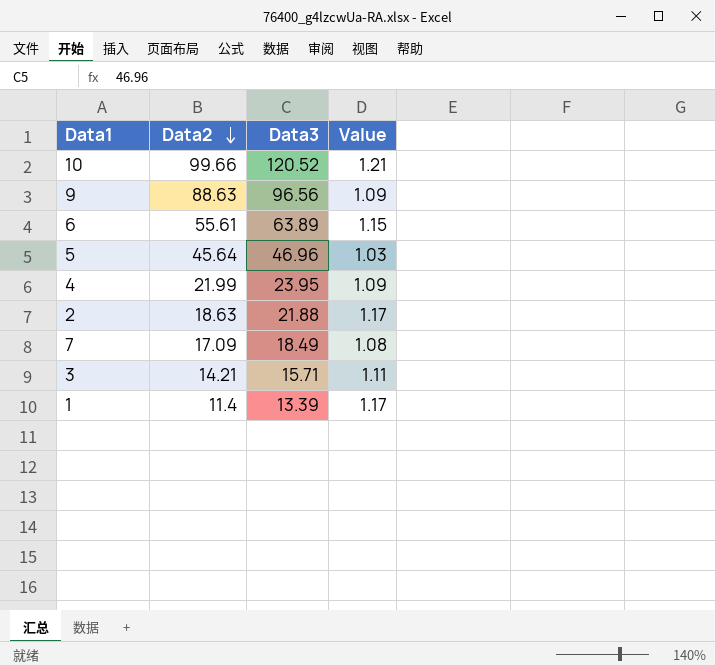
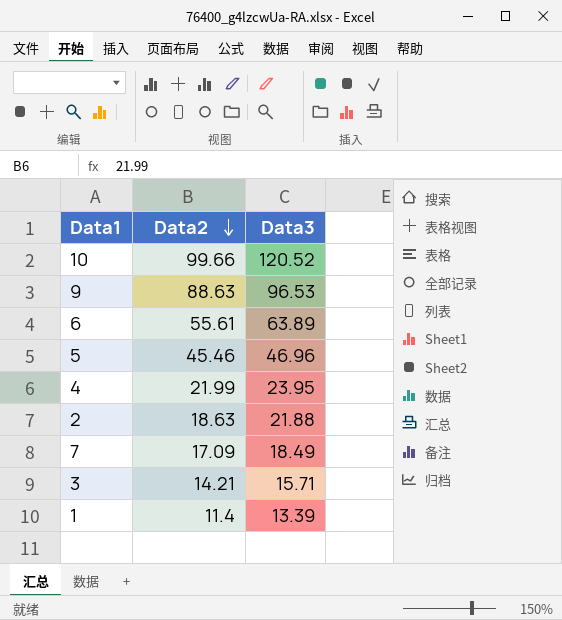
column Value | formula: [Data3] / [Data2] -> none
9 | Data3: 96.56 -> 96.53
5 | Data2: 45.64 -> 45.46

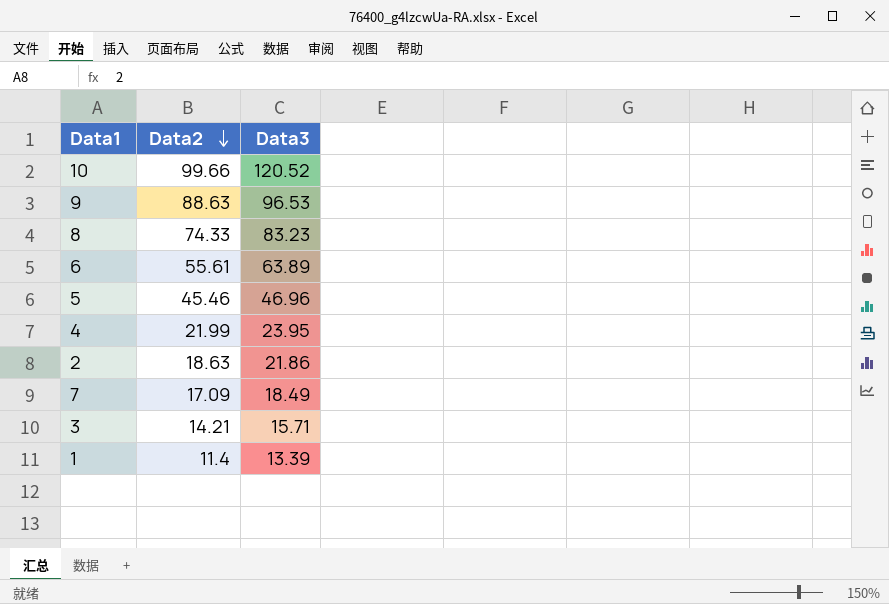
row 8: none -> 74.33 | 83.23
2 | Data3: 21.88 -> 21.86

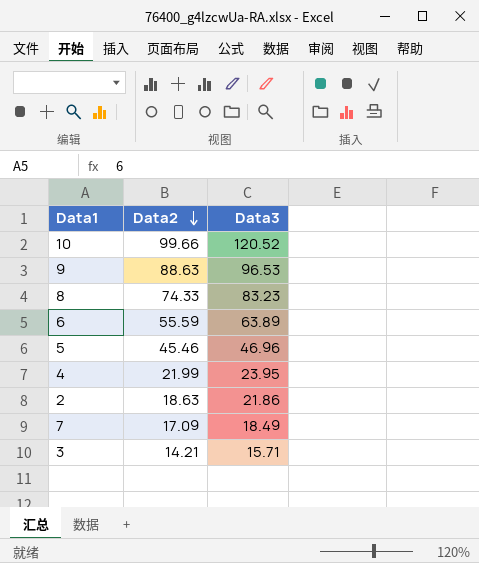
row 1: 11.4 | 13.39 -> none
6 | Data2: 55.61 -> 55.59

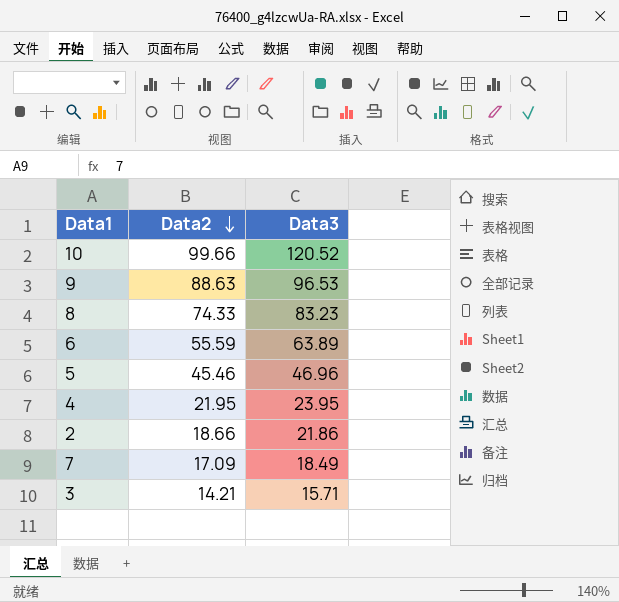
4 | Data2: 21.99 -> 21.95
2 | Data2: 18.63 -> 18.66

